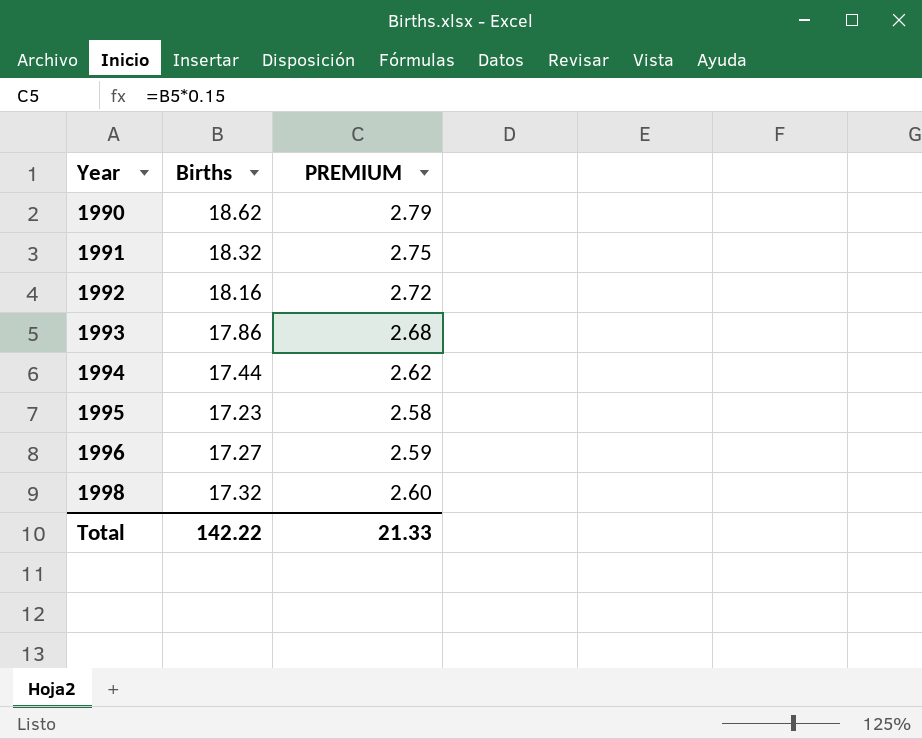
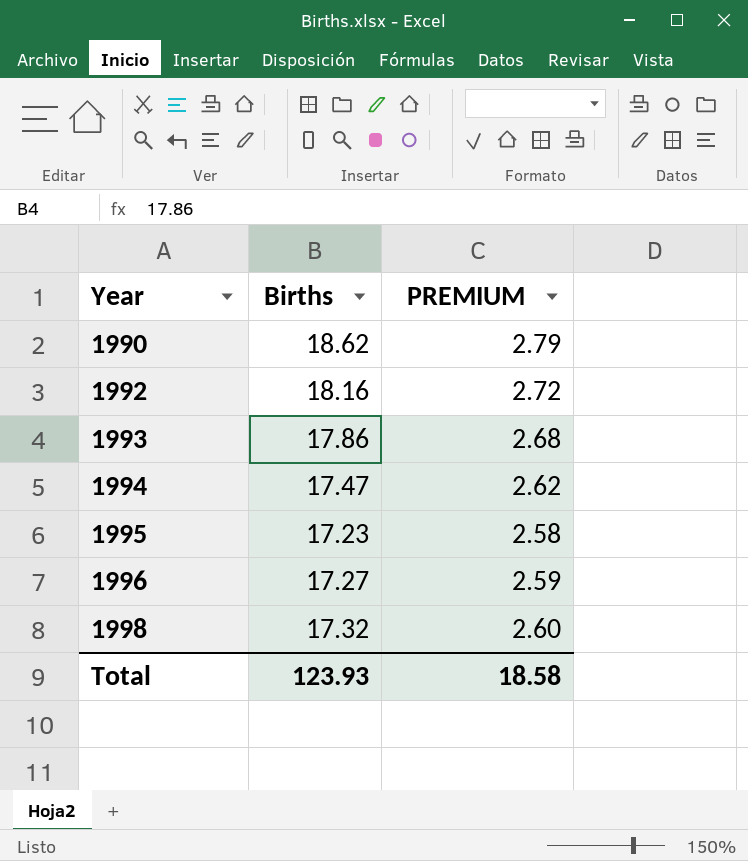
row 1991: 18.32 | 2.75 -> none
1994 | Births: 17.44 -> 17.47
Total | Births: 142.22 -> 123.93
Total | PREMIUM: 21.33 -> 18.58

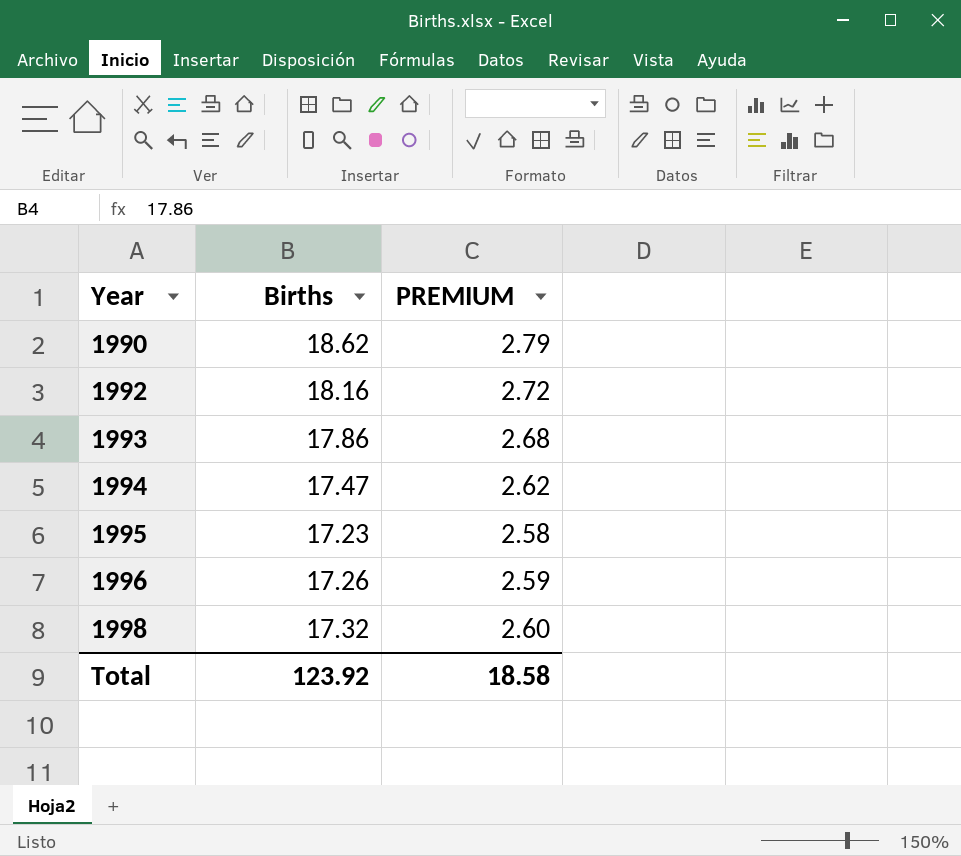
1996 | Births: 17.27 -> 17.26
Total | Births: 123.93 -> 123.92

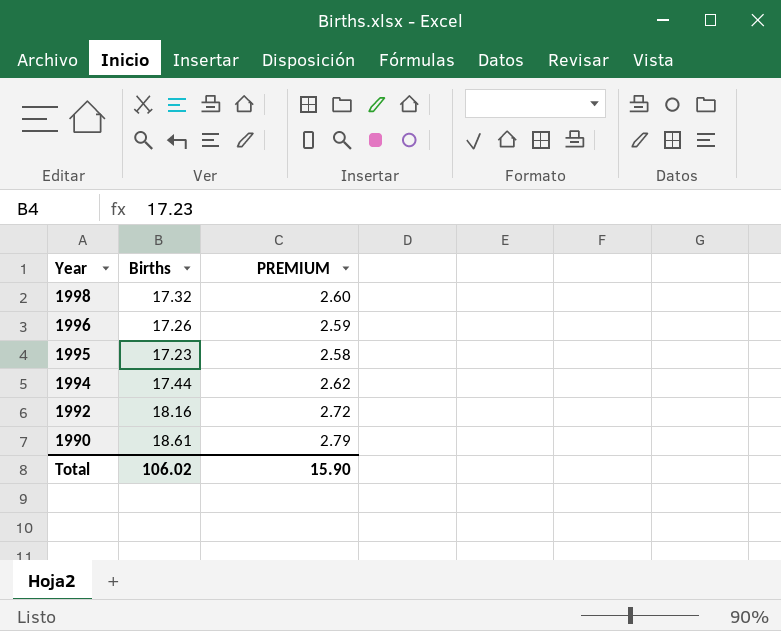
row order: Year ascending -> Year descending
row 1993: 17.86 | 2.68 -> none
1994 | Births: 17.47 -> 17.44
1990 | Births: 18.62 -> 18.61
Total | Births: 123.92 -> 106.02
Total | PREMIUM: 18.58 -> 15.90

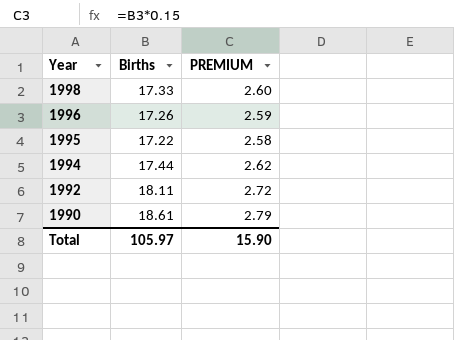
1998 | Births: 17.32 -> 17.33
1995 | Births: 17.23 -> 17.22
1992 | Births: 18.16 -> 18.11
Total | Births: 106.02 -> 105.97

